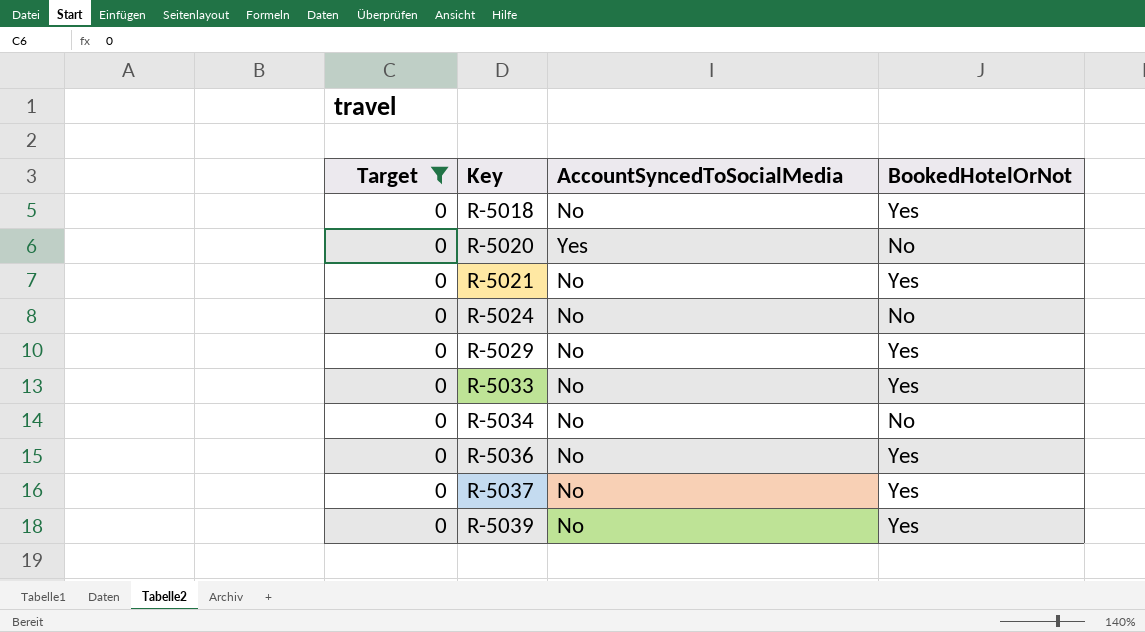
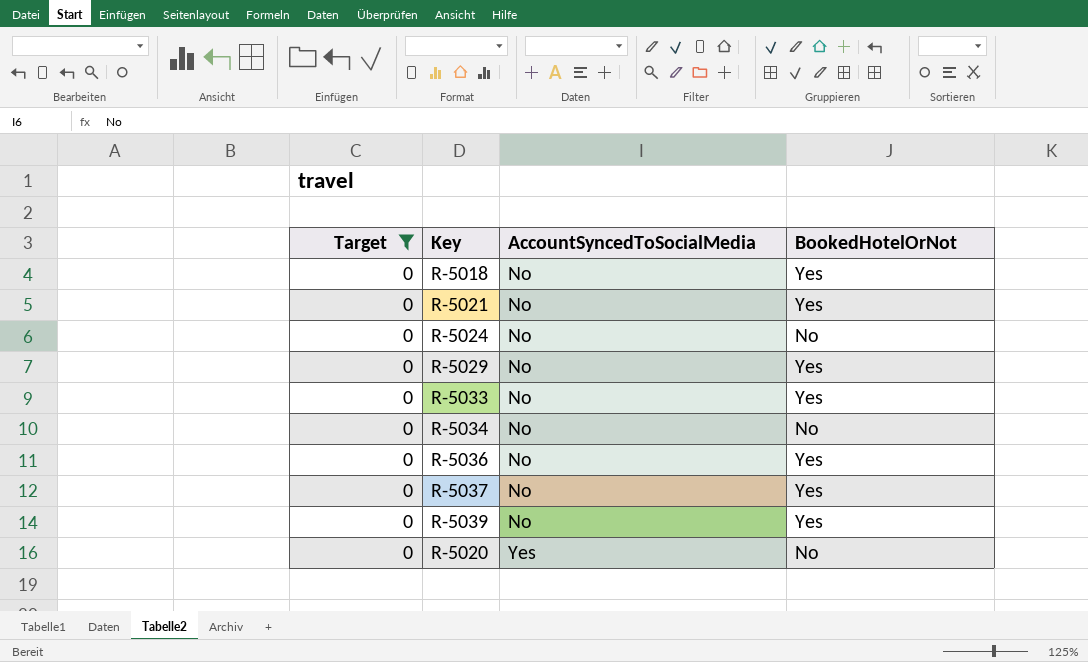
row order: Key ascending -> AccountSyncedToSocialMedia ascending

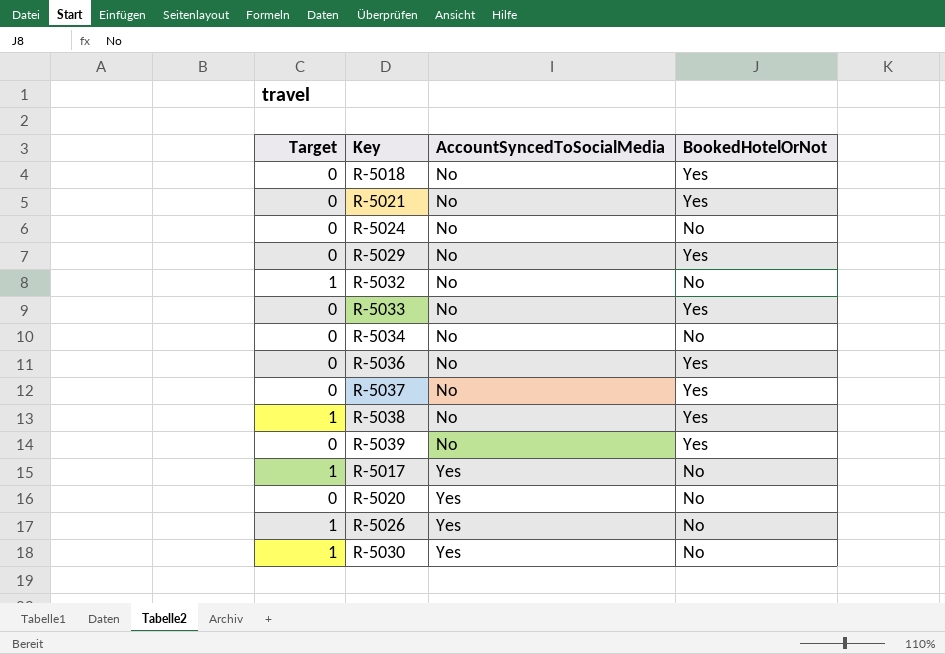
filter: Target = 0 -> none

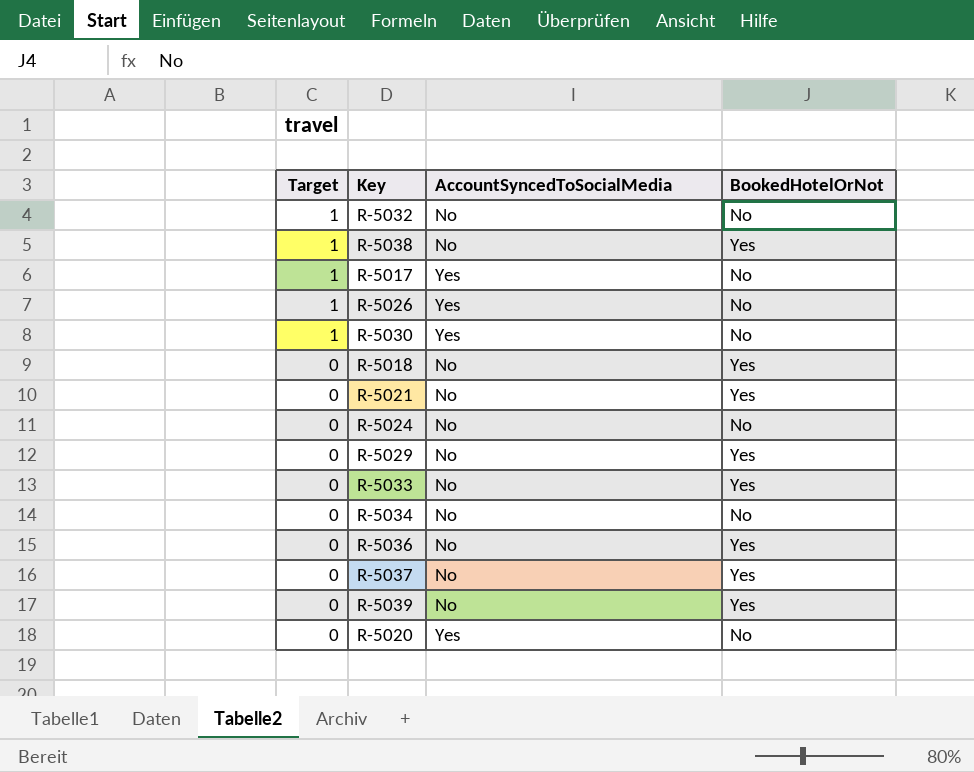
row order: AccountSyncedToSocialMedia ascending -> Target descending

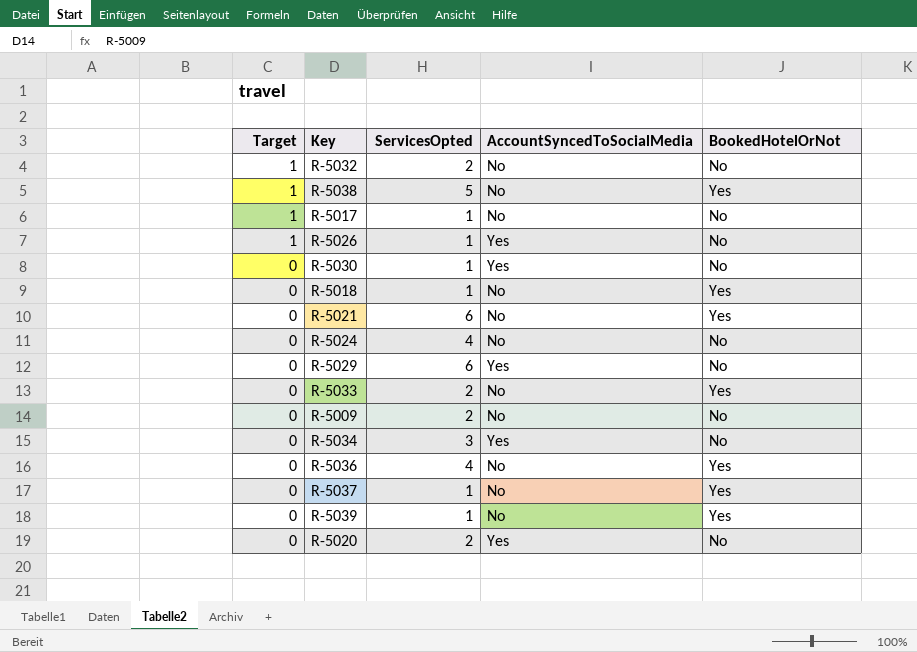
column ServicesOpted | position: none -> 3
R-5017 | AccountSyncedToSocialMedia: Yes -> No
R-5030 | Target: 1 -> 0
R-5029 | AccountSyncedToSocialMedia: No -> Yes
R-5029 | BookedHotelOrNot: Yes -> No
row R-5009: none -> 0 | 2 | No | No
R-5034 | AccountSyncedToSocialMedia: No -> Yes

